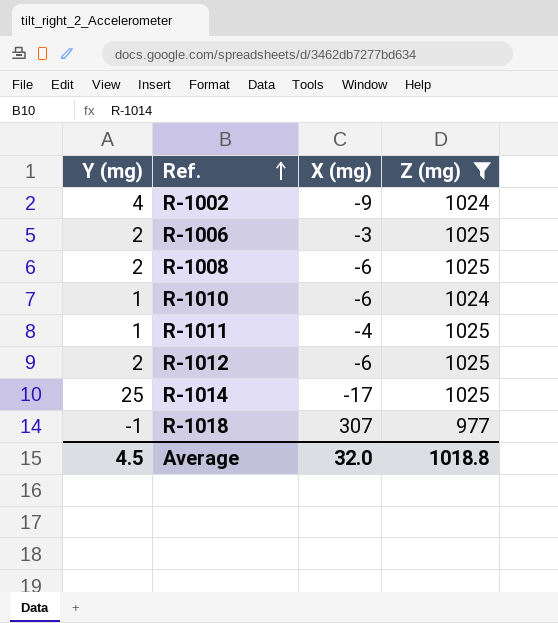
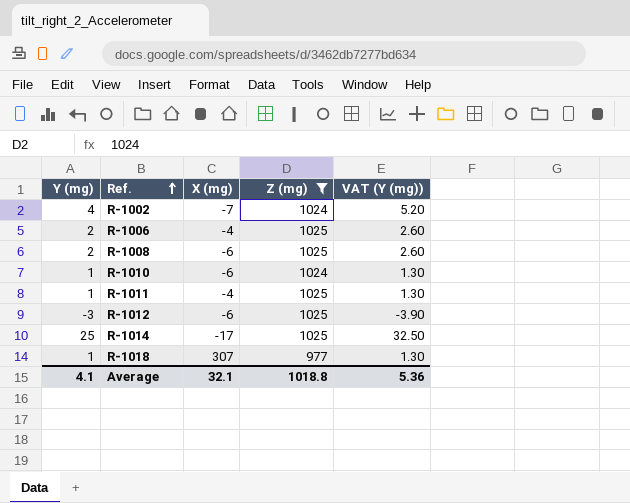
column VAT (Y (mg)) | formula: none -> [Y (mg)] * 1.3
R-1002 | X (mg): -9 -> -7
R-1006 | X (mg): -3 -> -4
R-1012 | Y (mg): 2 -> -3
R-1018 | Y (mg): -1 -> 1
Average | Y (mg): 4.5 -> 4.1
Average | X (mg): 32.0 -> 32.1

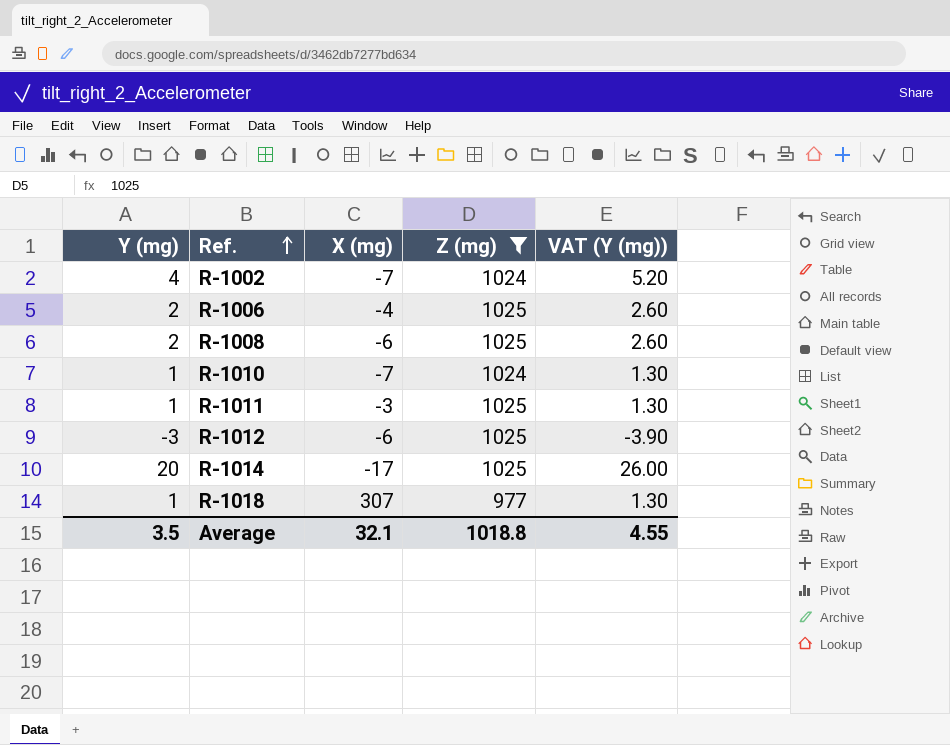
R-1010 | X (mg): -6 -> -7
R-1011 | X (mg): -4 -> -3
R-1014 | Y (mg): 25 -> 20
R-1014 | VAT (Y (mg)): 32.50 -> 26.00
Average | Y (mg): 4.1 -> 3.5
Average | VAT (Y (mg)): 5.36 -> 4.55

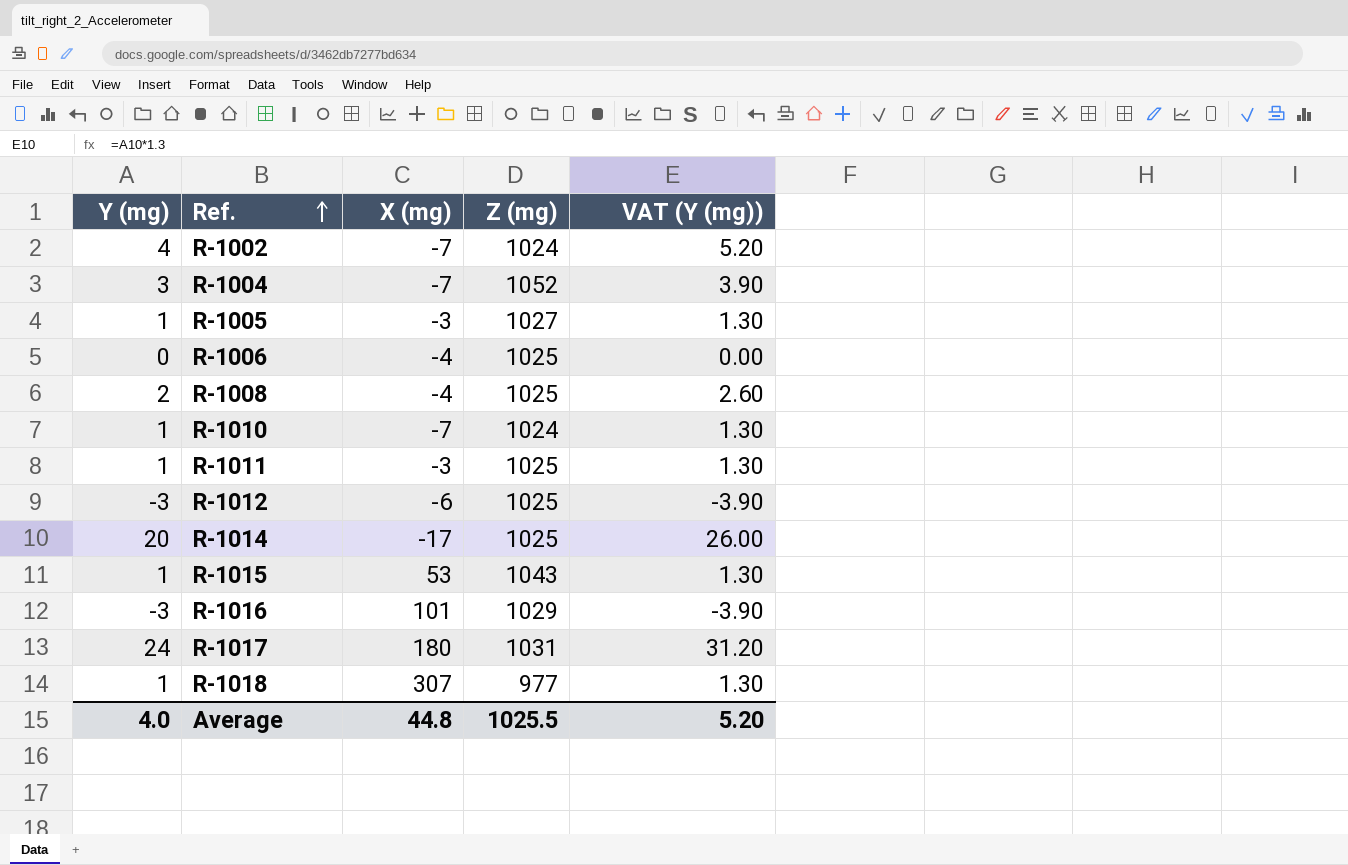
filter: Z (mg) <= 1025 -> none
R-1006 | Y (mg): 2 -> 0
R-1006 | VAT (Y (mg)): 2.60 -> 0.00
R-1008 | X (mg): -6 -> -4
Average | Y (mg): 3.5 -> 4.0
Average | X (mg): 32.1 -> 44.8
Average | Z (mg): 1018.8 -> 1025.5
Average | VAT (Y (mg)): 4.55 -> 5.20

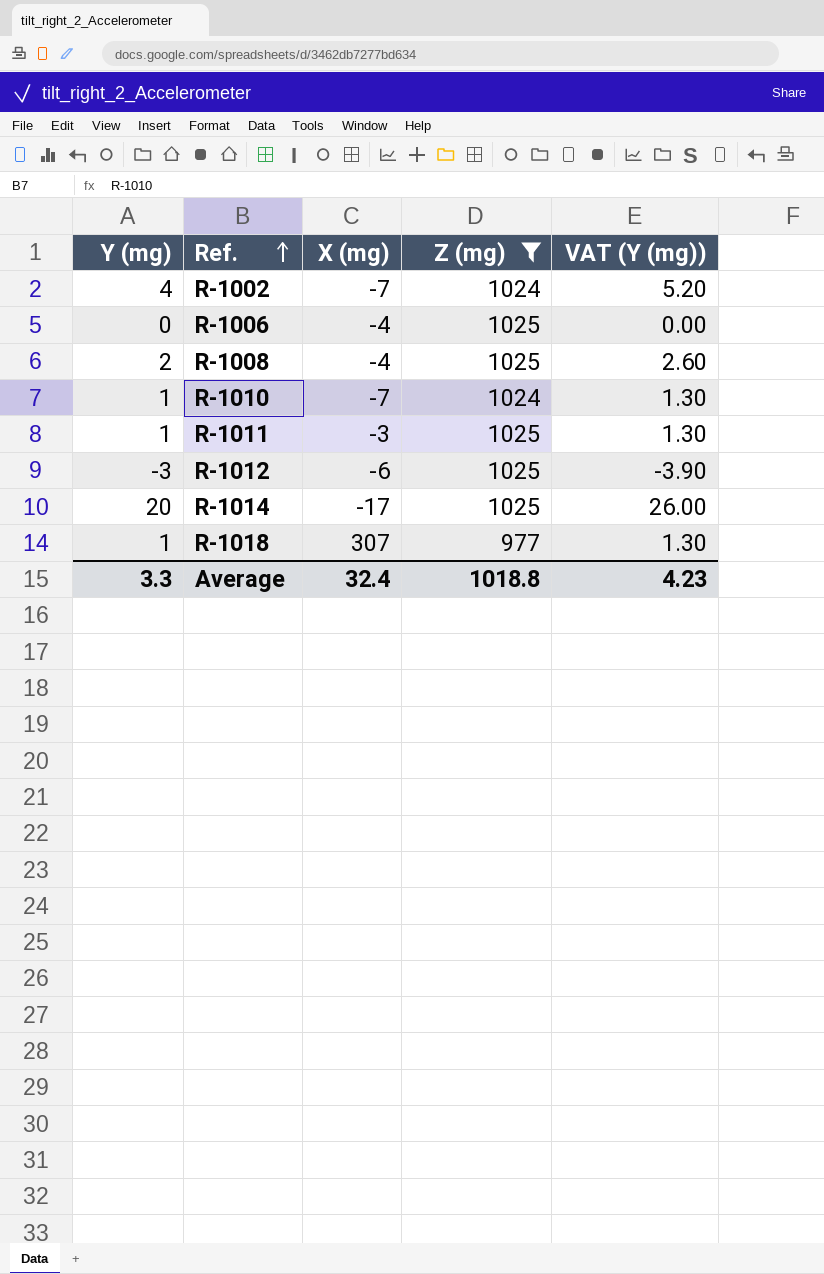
filter: none -> Z (mg) <= 1025
Average | Y (mg): 4.0 -> 3.3
Average | X (mg): 44.8 -> 32.4
Average | Z (mg): 1025.5 -> 1018.8
Average | VAT (Y (mg)): 5.20 -> 4.23

